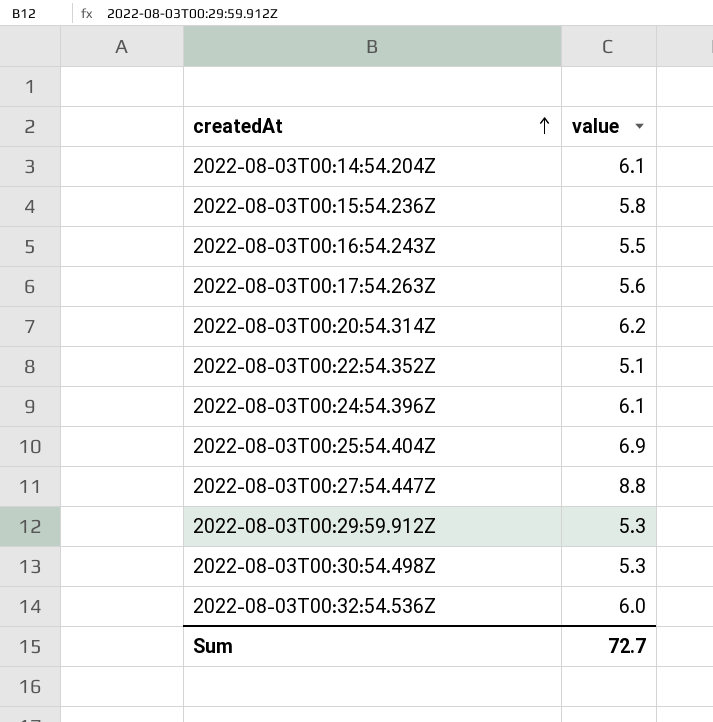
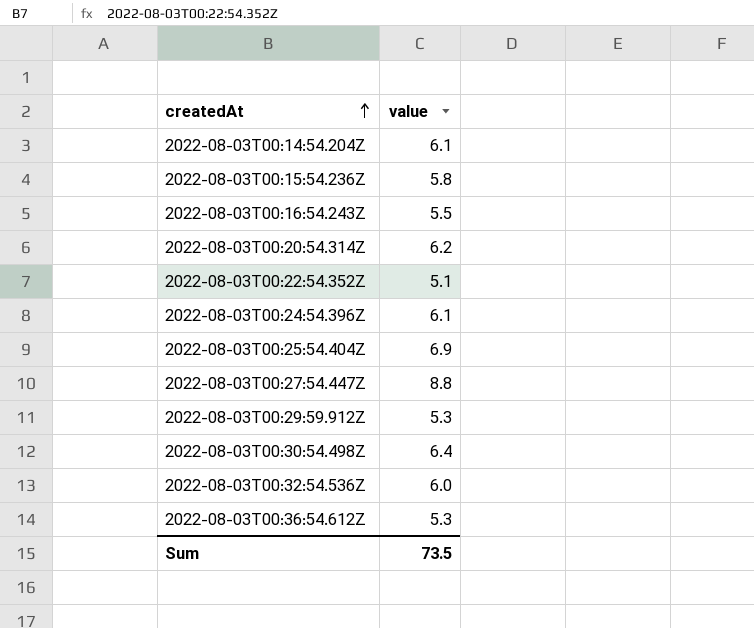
row 2022-08-03T00:17:54.263Z: 5.6 -> none
2022-08-03T00:30:54.498Z | value: 5.3 -> 6.4
row 2022-08-03T00:36:54.612Z: none -> 5.3
Sum | value: 72.7 -> 73.5

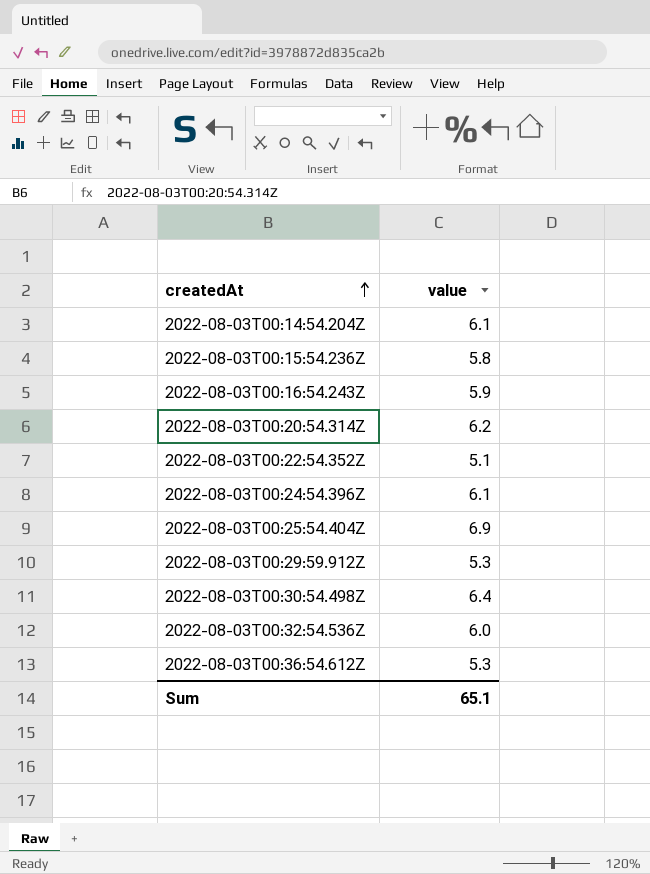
row 2022-08-03T00:27:54.447Z: 8.8 -> none
2022-08-03T00:16:54.243Z | value: 5.5 -> 5.9
Sum | value: 73.5 -> 65.1

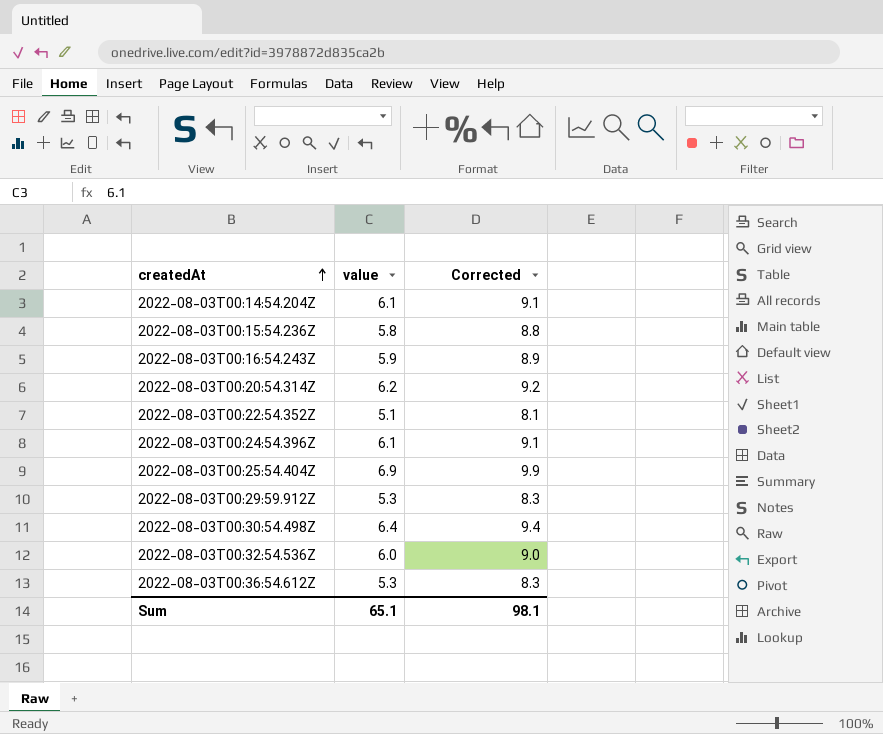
column Corrected | formula: none -> [value] + 3

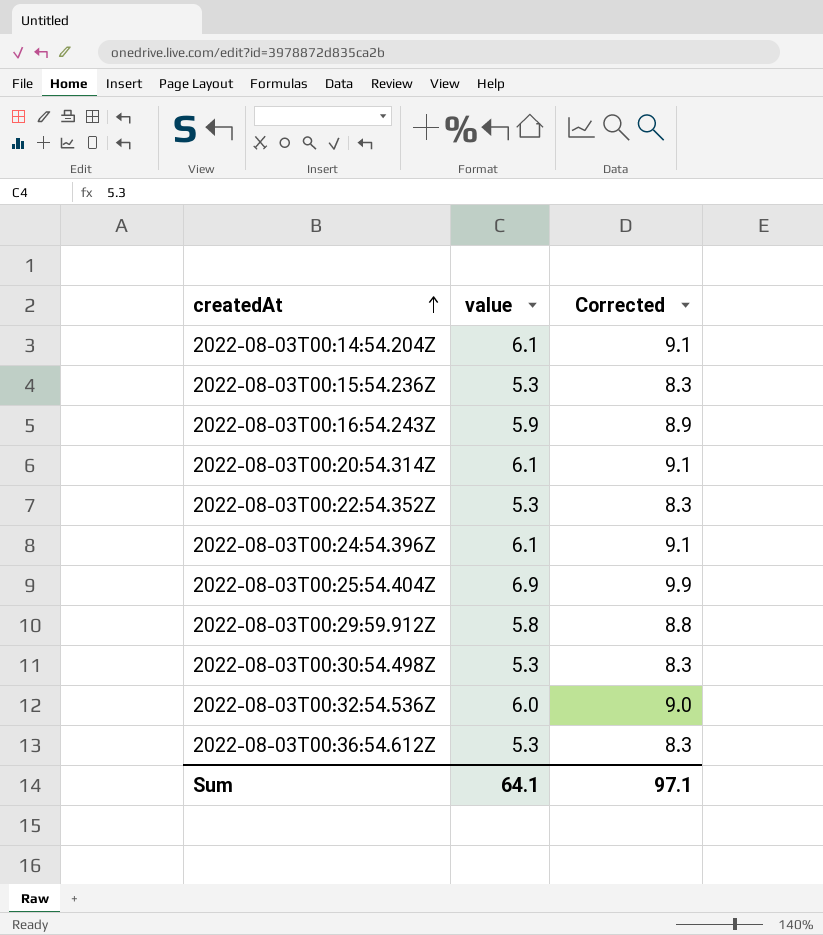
2022-08-03T00:15:54.236Z | value: 5.8 -> 5.3
2022-08-03T00:15:54.236Z | Corrected: 8.8 -> 8.3
2022-08-03T00:20:54.314Z | value: 6.2 -> 6.1
2022-08-03T00:20:54.314Z | Corrected: 9.2 -> 9.1
2022-08-03T00:22:54.352Z | value: 5.1 -> 5.3
2022-08-03T00:22:54.352Z | Corrected: 8.1 -> 8.3
2022-08-03T00:29:59.912Z | value: 5.3 -> 5.8
2022-08-03T00:29:59.912Z | Corrected: 8.3 -> 8.8
2022-08-03T00:30:54.498Z | value: 6.4 -> 5.3
2022-08-03T00:30:54.498Z | Corrected: 9.4 -> 8.3
Sum | value: 65.1 -> 64.1
Sum | Corrected: 98.1 -> 97.1

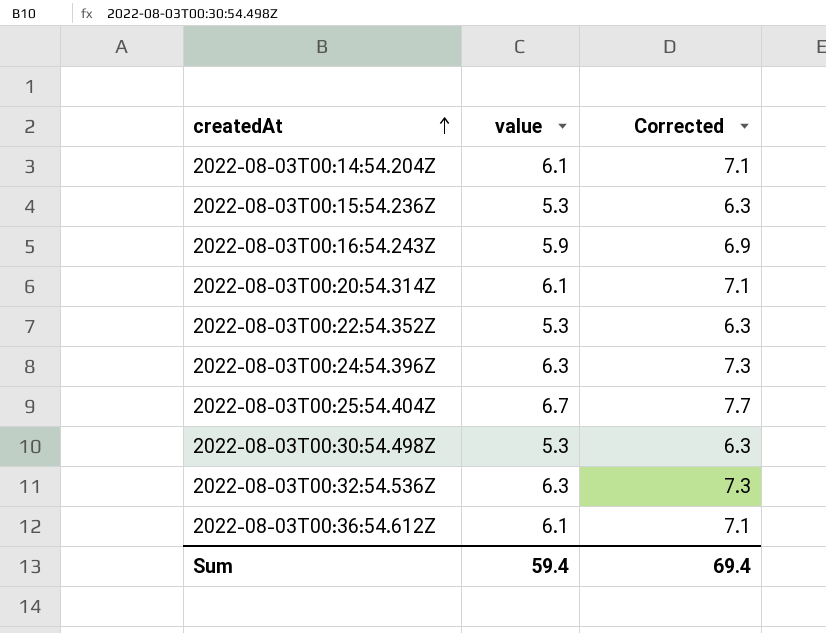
column Corrected | formula: [value] + 3 -> [value] + 1
row 2022-08-03T00:29:59.912Z: 5.8 | 8.8 -> none
2022-08-03T00:24:54.396Z | value: 6.1 -> 6.3
2022-08-03T00:25:54.404Z | value: 6.9 -> 6.7
2022-08-03T00:32:54.536Z | value: 6.0 -> 6.3
2022-08-03T00:36:54.612Z | value: 5.3 -> 6.1
Sum | value: 64.1 -> 59.4
Sum | Corrected: 97.1 -> 69.4

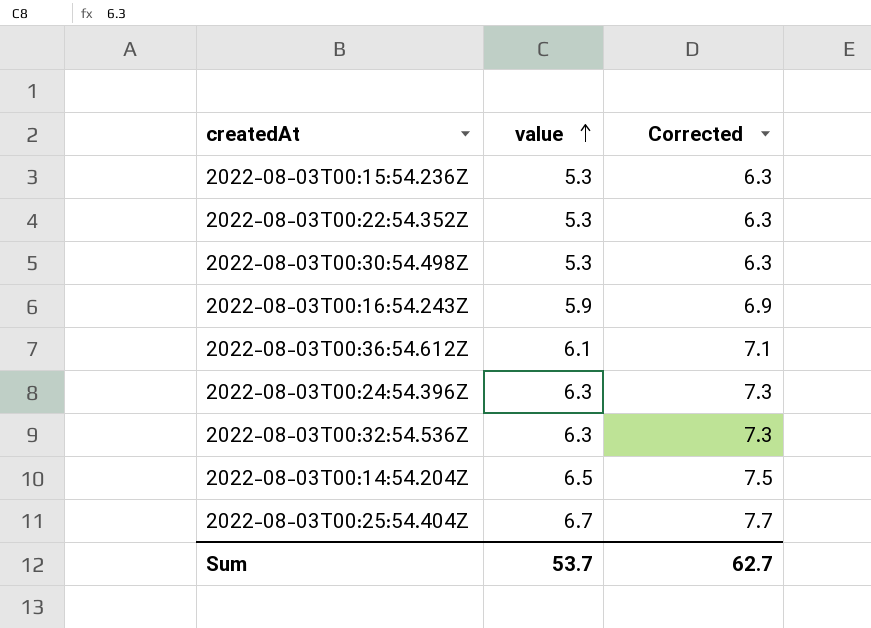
row order: createdAt ascending -> value ascending
row 2022-08-03T00:20:54.314Z: 6.1 | 7.1 -> none
2022-08-03T00:14:54.204Z | value: 6.1 -> 6.5
2022-08-03T00:14:54.204Z | Corrected: 7.1 -> 7.5
Sum | value: 59.4 -> 53.7
Sum | Corrected: 69.4 -> 62.7

